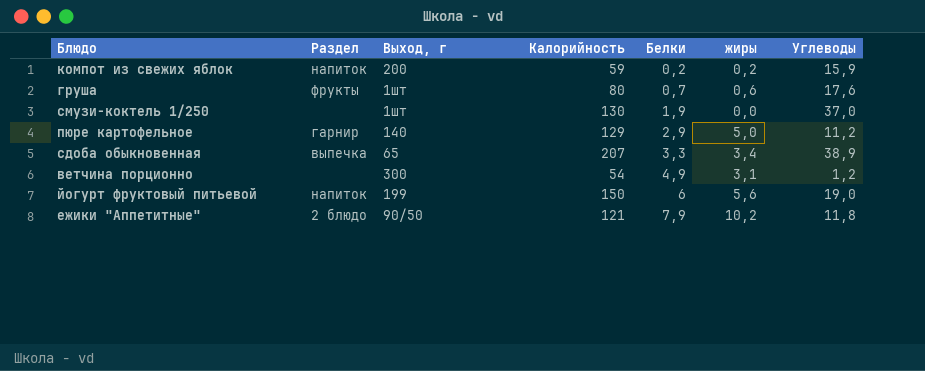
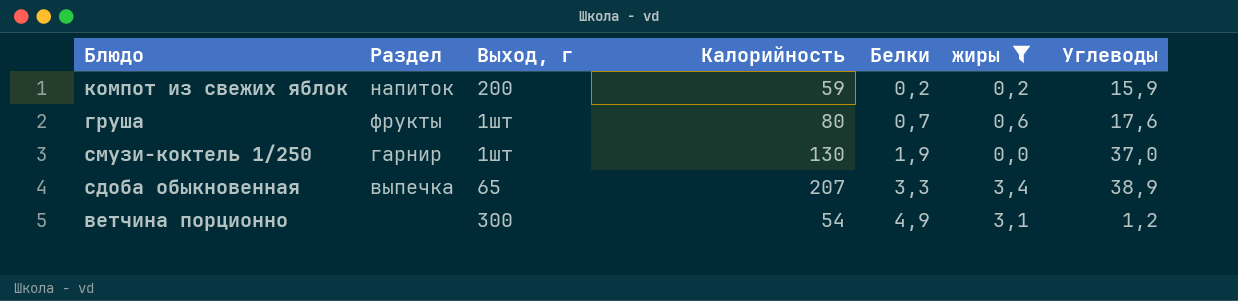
filter: none -> жиры <= 3,4
смузи-коктель 1/250 | Раздел: none -> гарнир

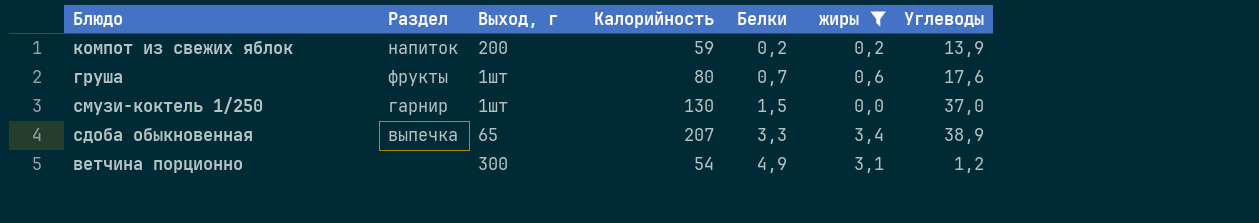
компот из свежих яблок | Углеводы: 15,9 -> 13,9
смузи-коктель 1/250 | Белки: 1,9 -> 1,5

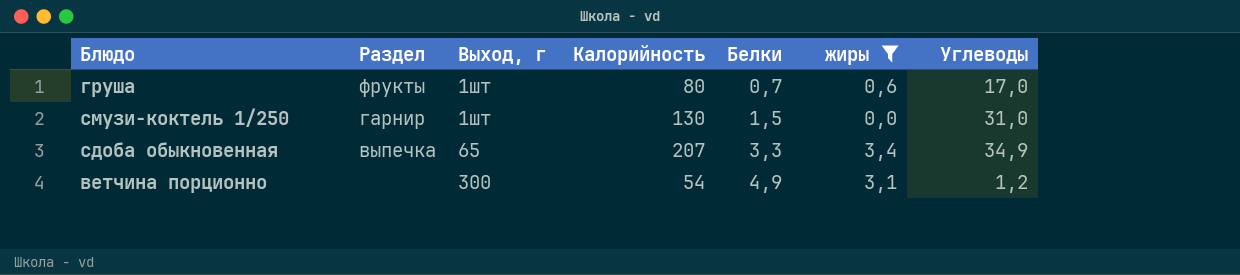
row компот из свежих яблок: напиток | 200 | 59 | 0,2 | 0,2 | 13,9 -> none
груша | Углеводы: 17,6 -> 17,0
смузи-коктель 1/250 | Углеводы: 37,0 -> 31,0
сдоба обыкновенная | Углеводы: 38,9 -> 34,9

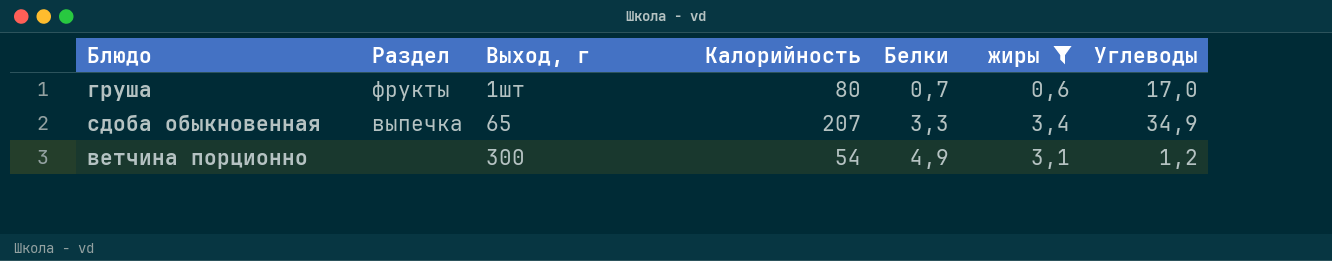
row смузи-коктель 1/250: гарнир | 1шт | 130 | 1,5 | 0,0 | 31,0 -> none

